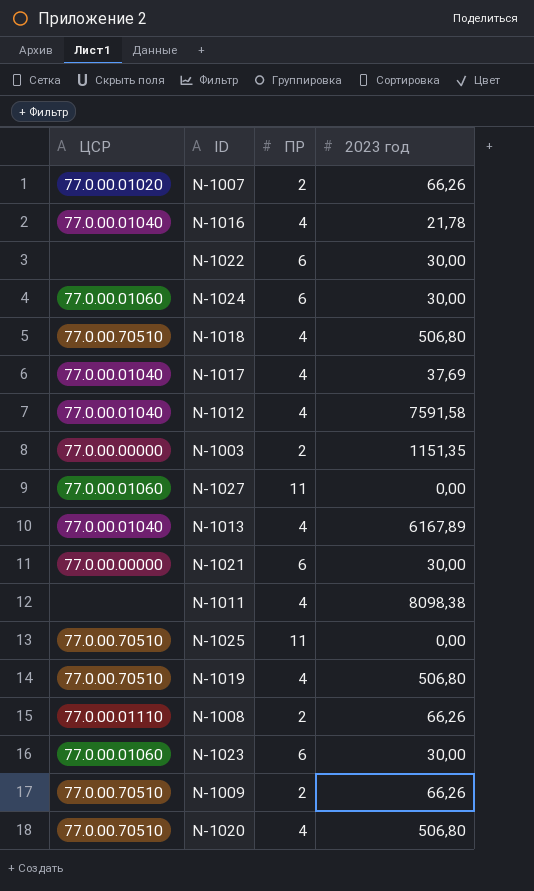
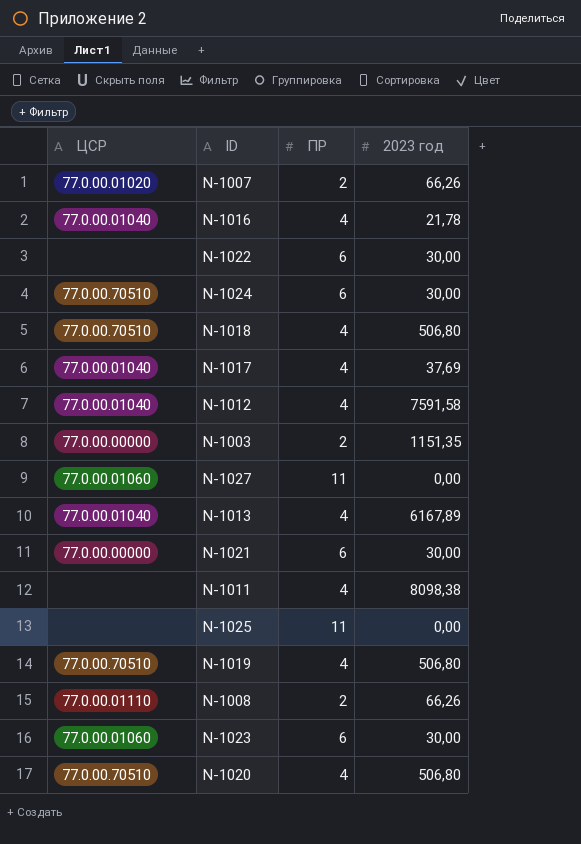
row N-1009: 77.0.00.70510 | 2 | 66,26 -> none
N-1024 | ЦСР: 77.0.00.01060 -> 77.0.00.70510
N-1025 | ЦСР: 77.0.00.70510 -> none

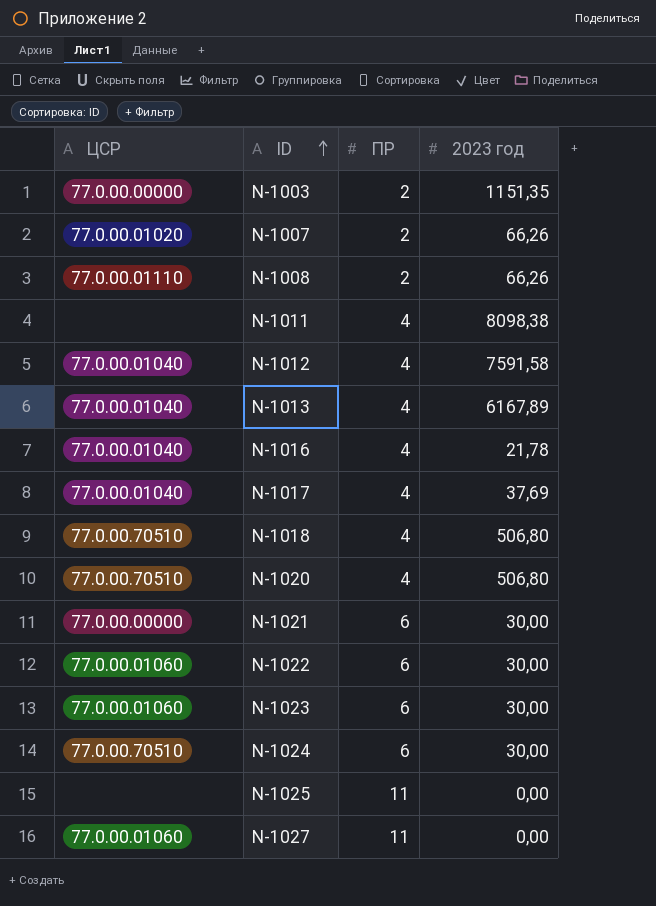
row order: none -> ID ascending
row N-1019: 77.0.00.70510 | 4 | 506,80 -> none
N-1022 | ЦСР: none -> 77.0.00.01060

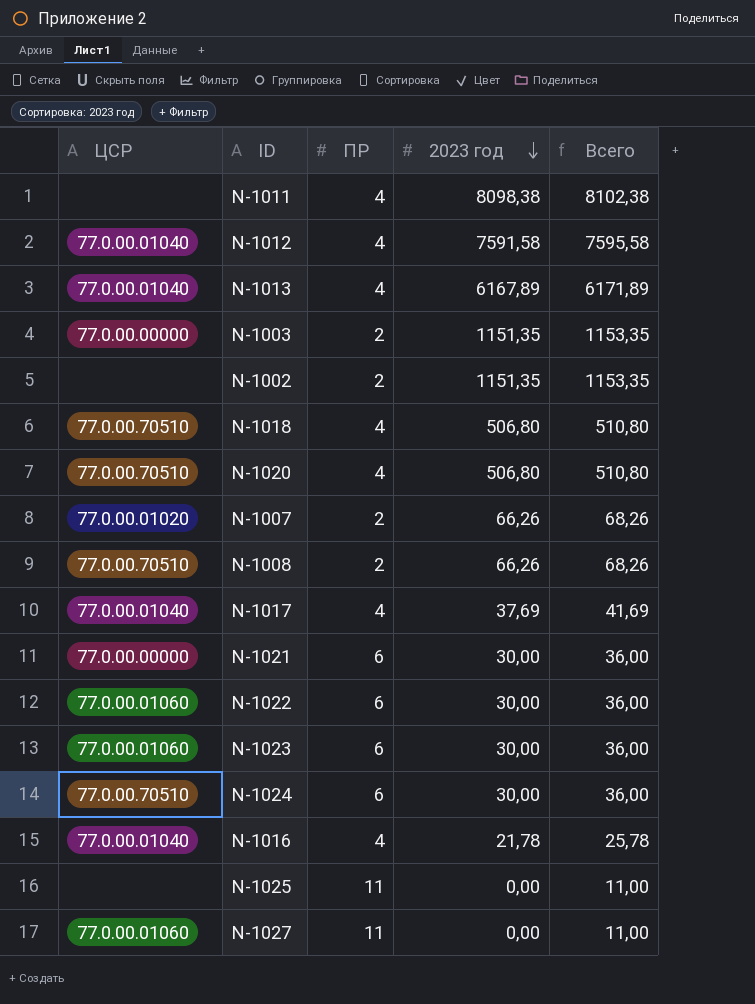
row order: ID ascending -> 2023 год descending
column Всего | formula: none -> [ПР] + [2023 год]
row N-1002: none -> none | 2 | 1151,35 | 1153,35
N-1008 | ЦСР: 77.0.00.01110 -> 77.0.00.70510

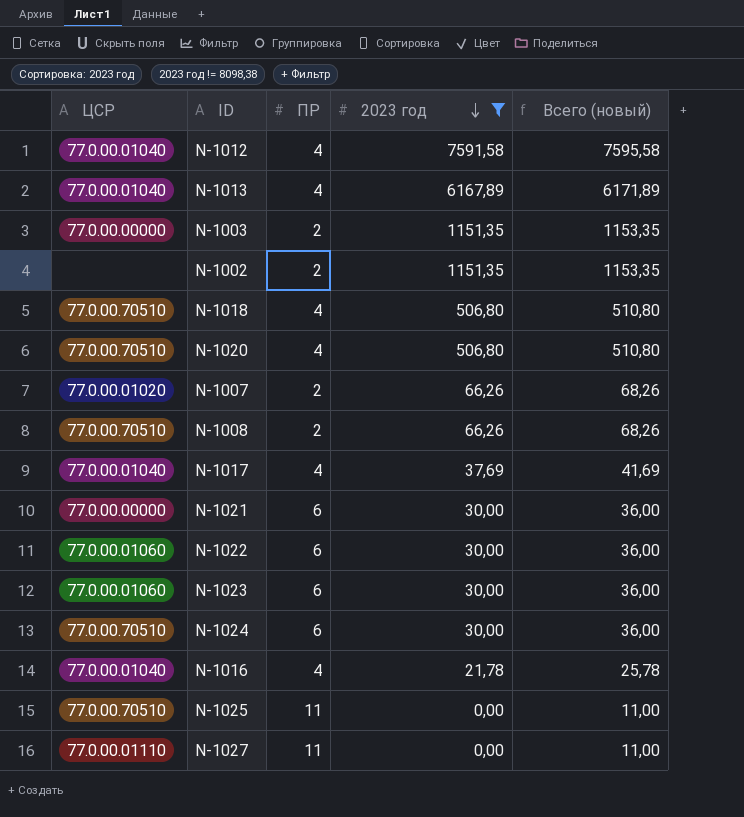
filter: none -> 2023 год != 8098,38
column name: Всего -> Всего (новый)
N-1025 | ЦСР: none -> 77.0.00.70510
N-1027 | ЦСР: 77.0.00.01060 -> 77.0.00.01110

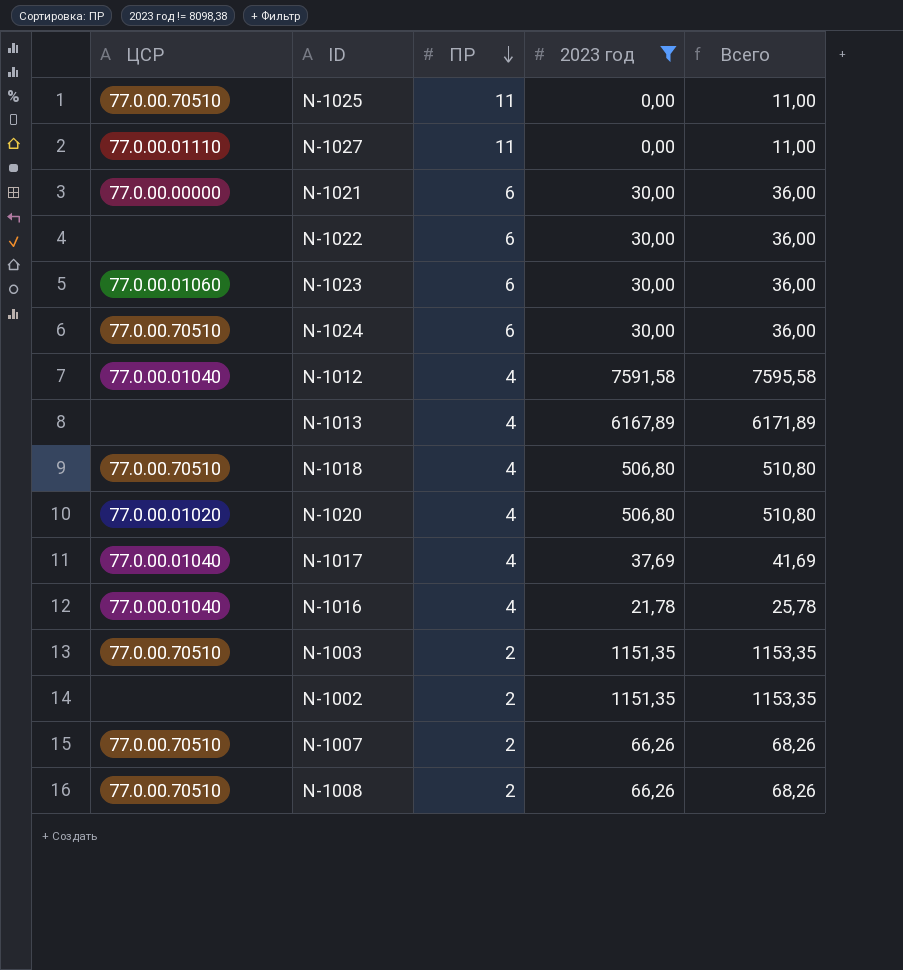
row order: 2023 год descending -> ПР descending
column name: Всего (новый) -> Всего
N-1022 | ЦСР: 77.0.00.01060 -> none
N-1013 | ЦСР: 77.0.00.01040 -> none
N-1020 | ЦСР: 77.0.00.70510 -> 77.0.00.01020
N-1003 | ЦСР: 77.0.00.00000 -> 77.0.00.70510
N-1007 | ЦСР: 77.0.00.01020 -> 77.0.00.70510

